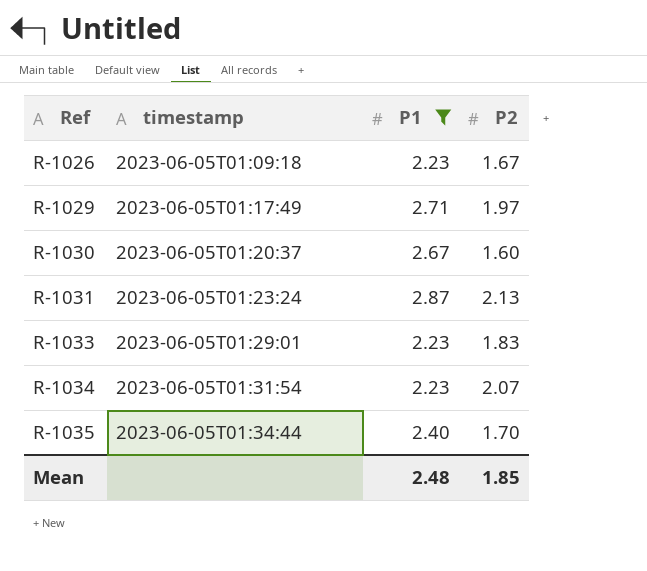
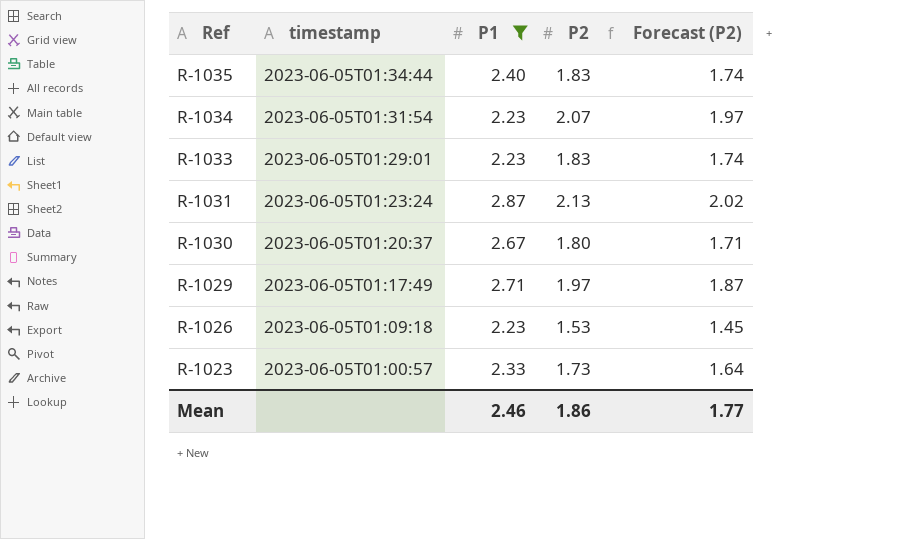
row order: Ref ascending -> Ref descending
column Forecast (P2) | formula: none -> [P2] * 0.95
R-1035 | P2: 1.70 -> 1.83
R-1030 | P2: 1.60 -> 1.80
R-1026 | P2: 1.67 -> 1.53
row R-1023: none -> 2023-06-05T01:00:57 | 2.33 | 1.73 | 1.64
Mean | P1: 2.48 -> 2.46
Mean | P2: 1.85 -> 1.86

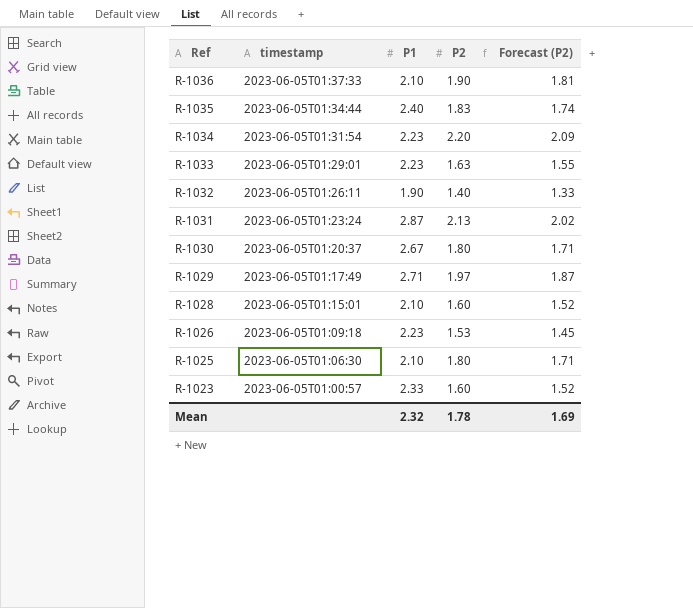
filter: P1 >= 2.23 -> none
R-1034 | P2: 2.07 -> 2.20
R-1034 | Forecast (P2): 1.97 -> 2.09
R-1033 | P2: 1.83 -> 1.63
R-1033 | Forecast (P2): 1.74 -> 1.55
R-1023 | P2: 1.73 -> 1.60
R-1023 | Forecast (P2): 1.64 -> 1.52
Mean | P1: 2.46 -> 2.32
Mean | P2: 1.86 -> 1.78
Mean | Forecast (P2): 1.77 -> 1.69

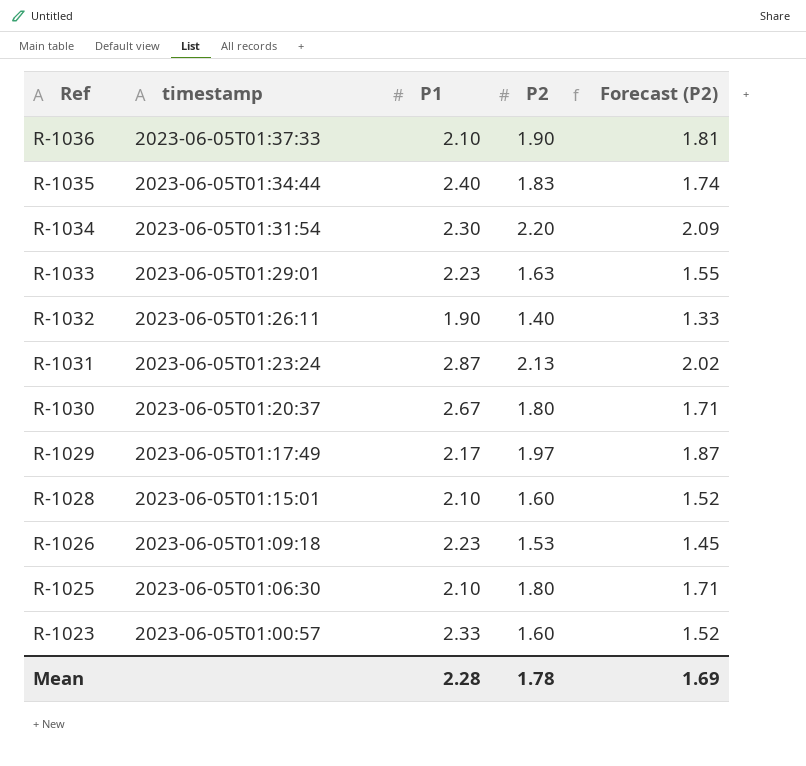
R-1034 | P1: 2.23 -> 2.30
R-1029 | P1: 2.71 -> 2.17
Mean | P1: 2.32 -> 2.28

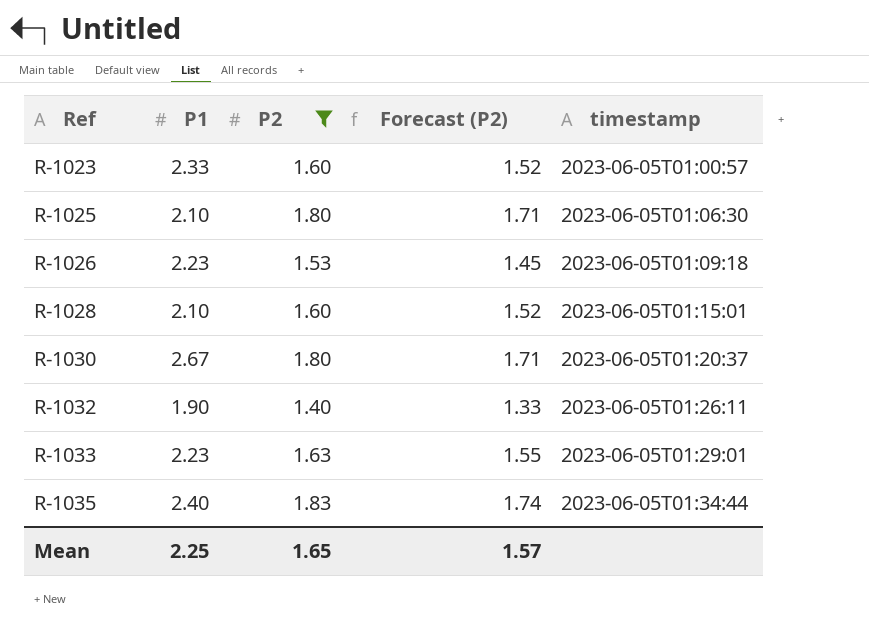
filter: none -> P2 <= 1.83
row order: Ref descending -> Ref ascending
column timestamp | position: 2 -> 5
Mean | P1: 2.28 -> 2.25
Mean | P2: 1.78 -> 1.65
Mean | Forecast (P2): 1.69 -> 1.57

